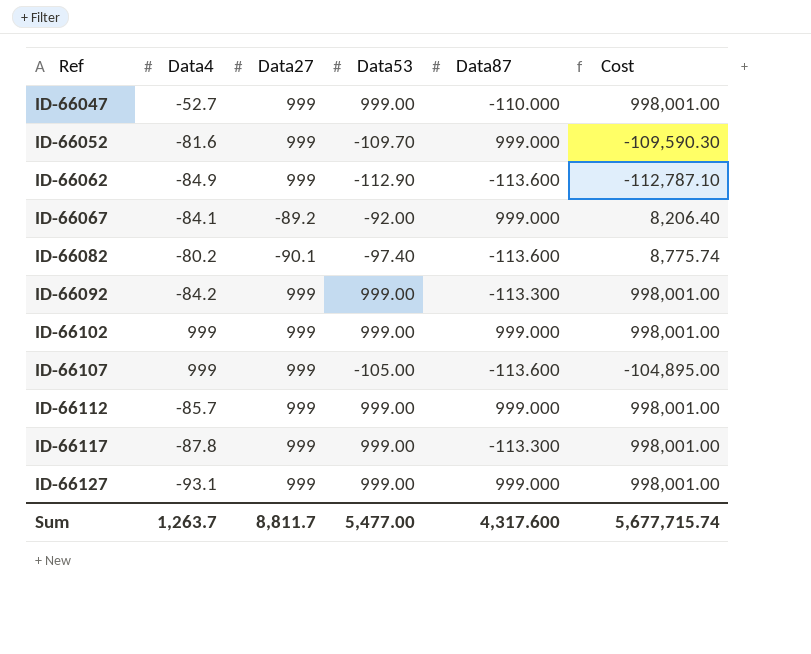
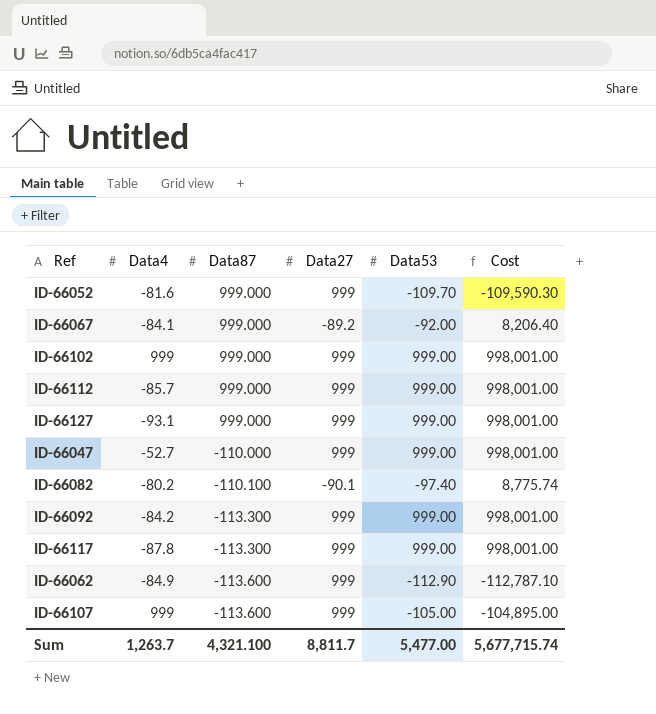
row order: Ref ascending -> Data87 descending
column Data87 | position: 5 -> 3
ID-66082 | Data87: -113.600 -> -110.100
Sum | Data87: 4,317.600 -> 4,321.100

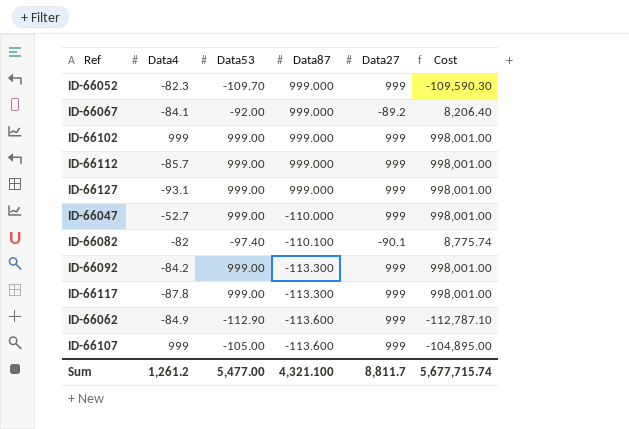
column Data53 | position: 5 -> 3
ID-66052 | Data4: -81.6 -> -82.3
ID-66082 | Data4: -80.2 -> -82
Sum | Data4: 1,263.7 -> 1,261.2

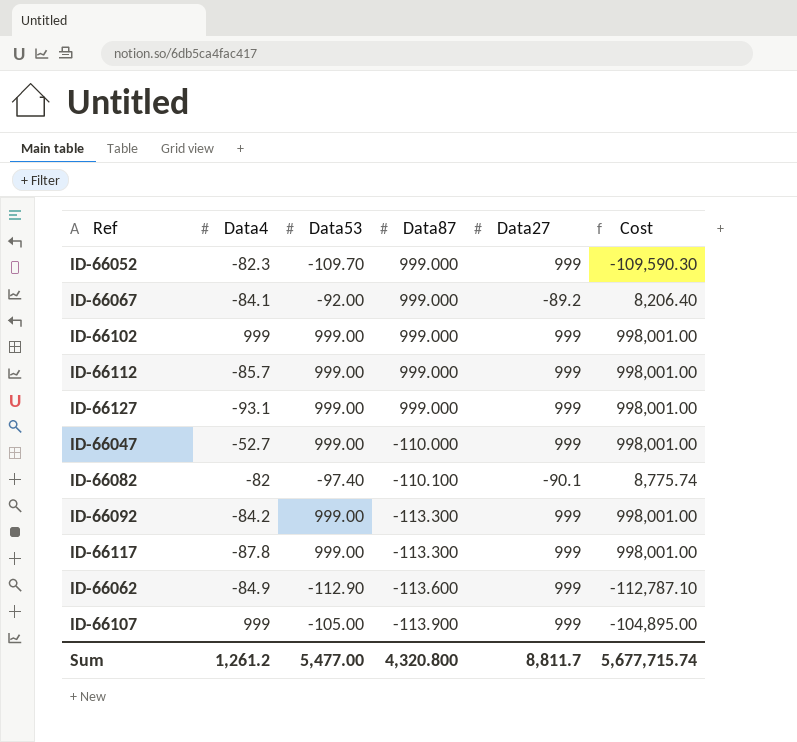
ID-66107 | Data87: -113.600 -> -113.900
Sum | Data87: 4,321.100 -> 4,320.800

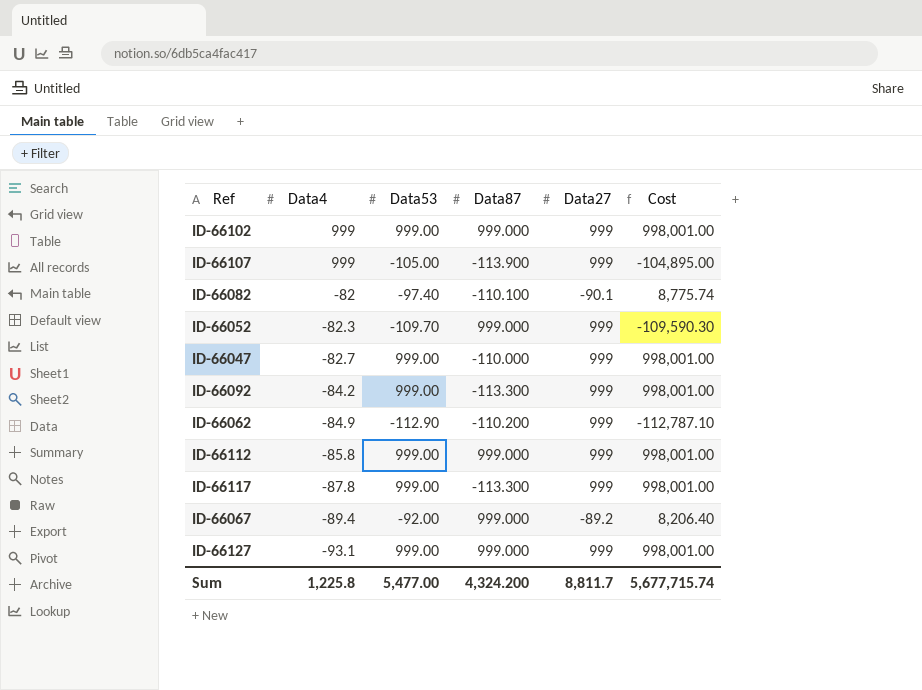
row order: Data87 descending -> Data4 descending
ID-66047 | Data4: -52.7 -> -82.7
ID-66062 | Data87: -113.600 -> -110.200
ID-66112 | Data4: -85.7 -> -85.8
ID-66067 | Data4: -84.1 -> -89.4
Sum | Data4: 1,261.2 -> 1,225.8
Sum | Data87: 4,320.800 -> 4,324.200

